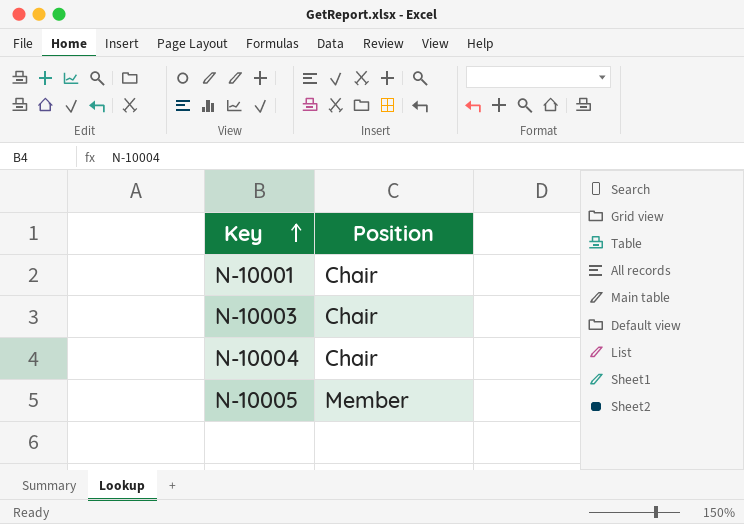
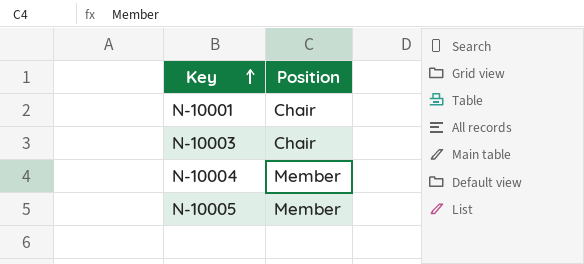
N-10004 | Position: Chair -> Member

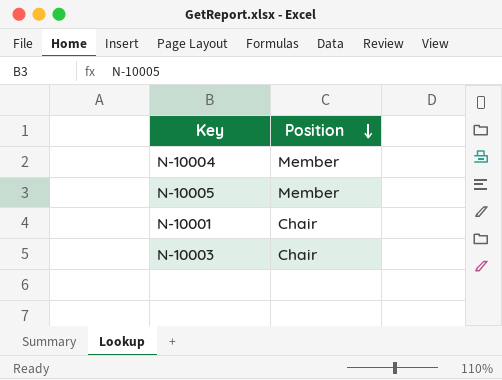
row order: Key ascending -> Position descending

